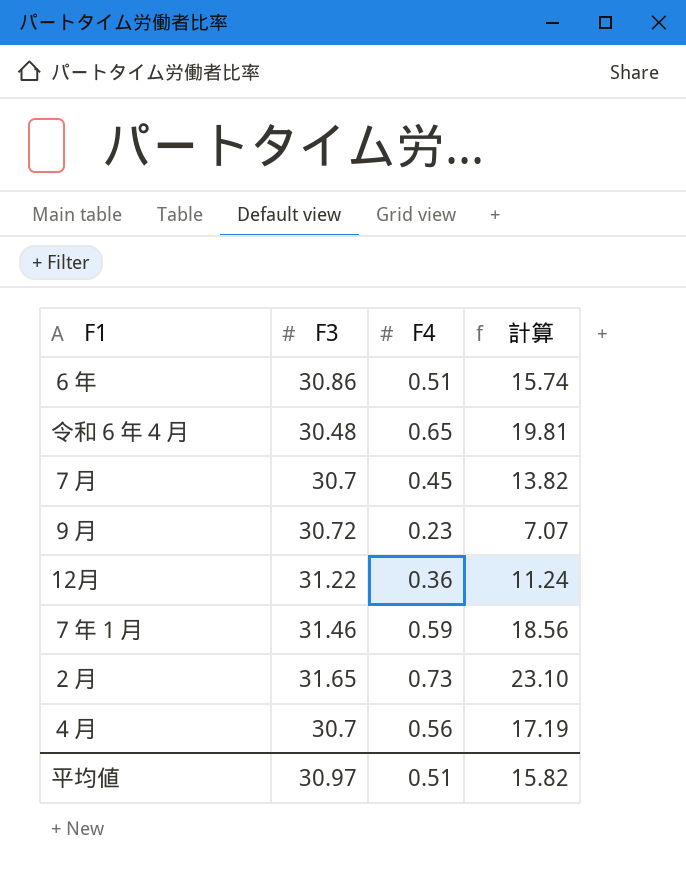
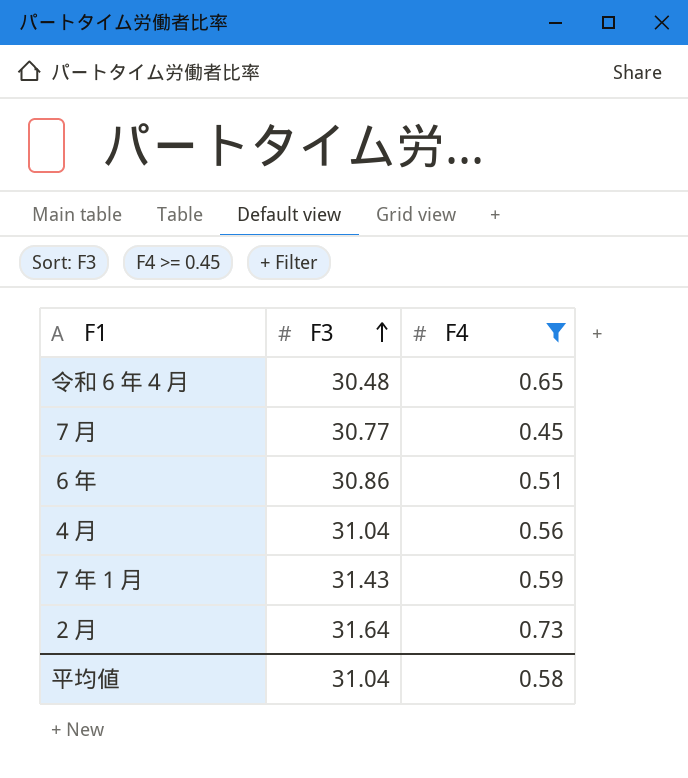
filter: none -> F4 >= 0.45
row order: none -> F3 ascending
column 計算 | formula: [F3] * [F4] -> none
７月 | F3: 30.7 -> 30.77
４月 | F3: 30.7 -> 31.04
７年１月 | F3: 31.46 -> 31.43
２月 | F3: 31.65 -> 31.64
平均値 | F3: 30.97 -> 31.04
平均値 | F4: 0.51 -> 0.58

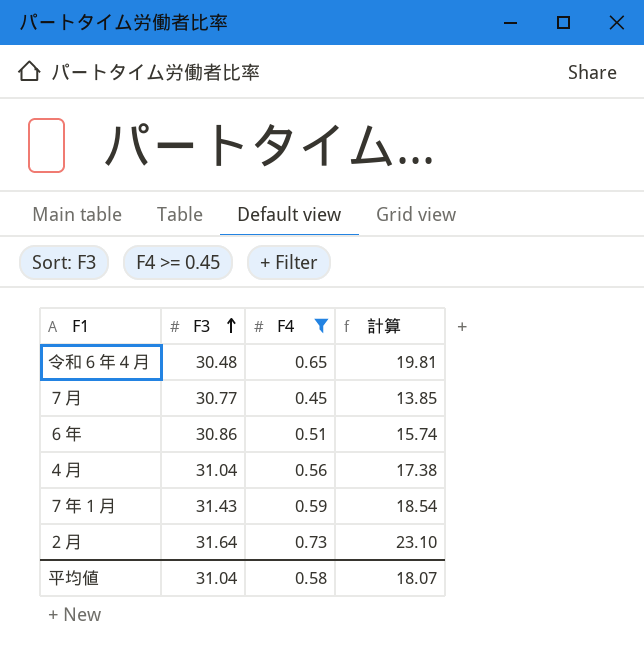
column 計算 | formula: none -> [F3] * [F4]

